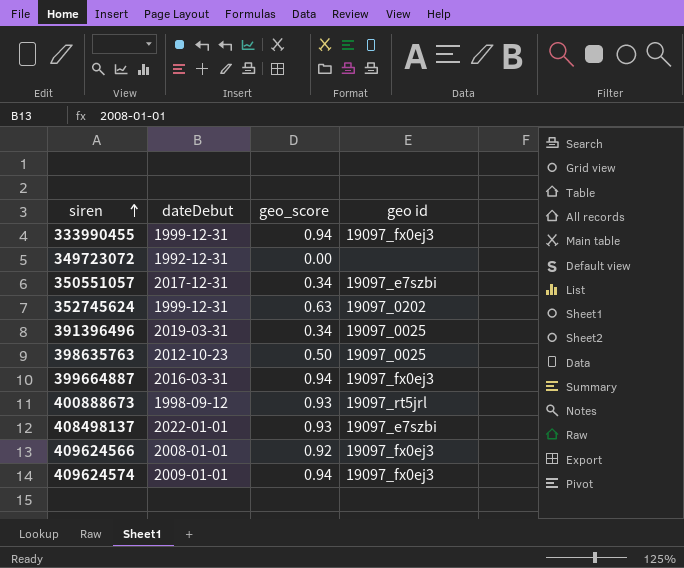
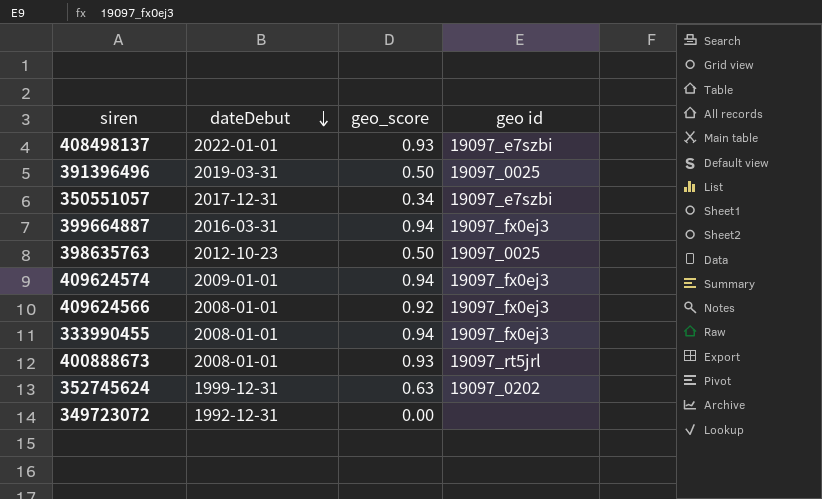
row order: siren ascending -> dateDebut descending
391396496 | geo_score: 0.34 -> 0.50
333990455 | dateDebut: 1999-12-31 -> 2008-01-01
400888673 | dateDebut: 1998-09-12 -> 2008-01-01

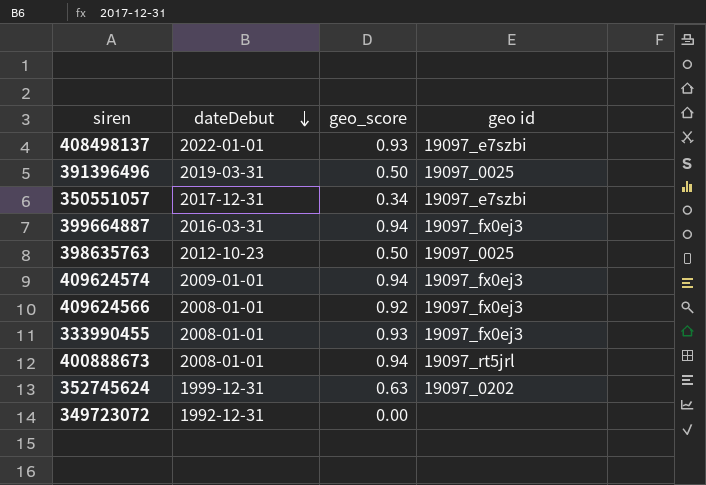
333990455 | geo_score: 0.94 -> 0.93
400888673 | geo_score: 0.93 -> 0.94

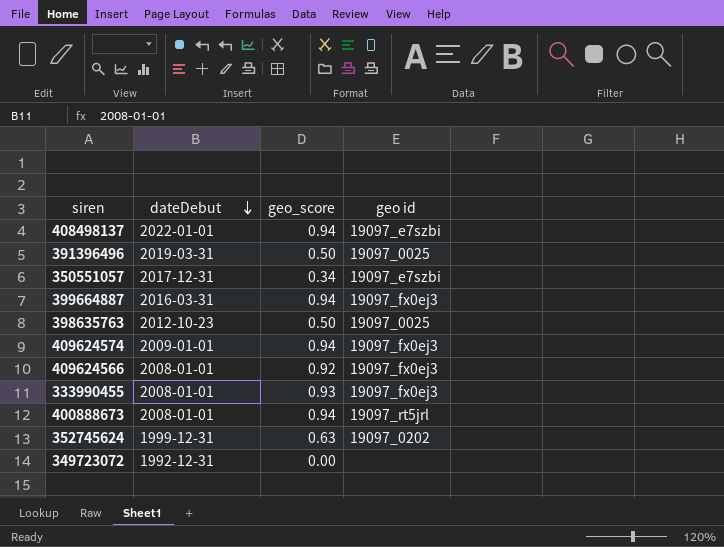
408498137 | geo_score: 0.93 -> 0.94

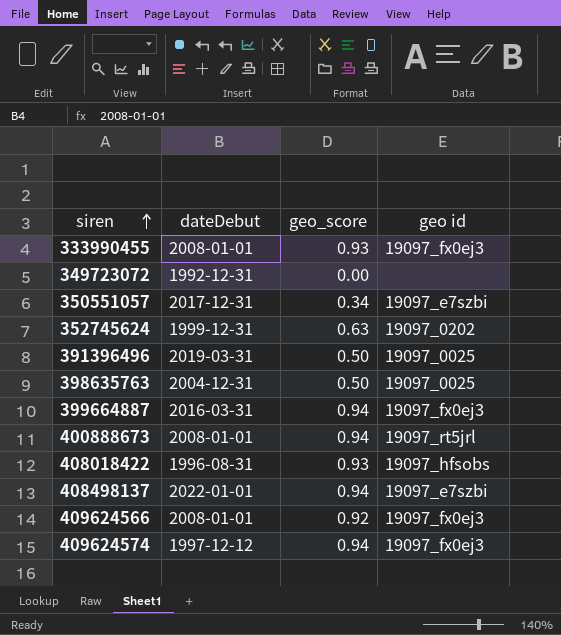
row order: dateDebut descending -> siren ascending
398635763 | dateDebut: 2012-10-23 -> 2004-12-31
row 408018422: none -> 1996-08-31 | 0.93 | 19097_hfsobs
409624574 | dateDebut: 2009-01-01 -> 1997-12-12

